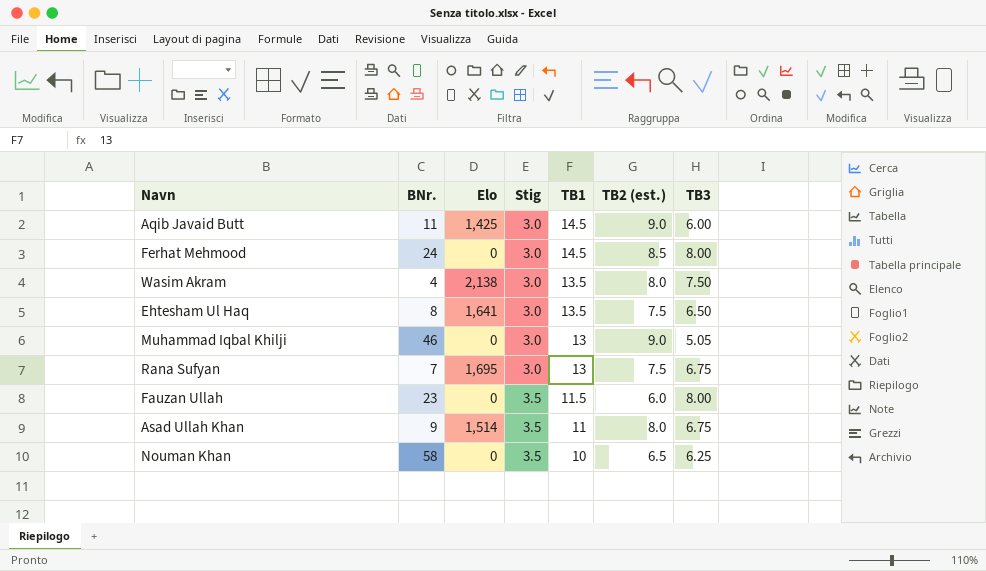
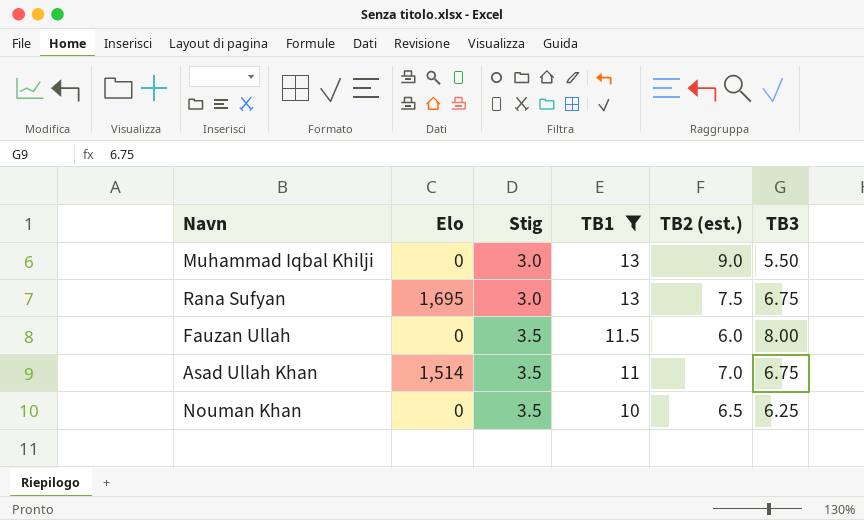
filter: none -> TB1 <= 13
column BNr. | position: 2 -> none
Muhammad Iqbal Khilji | TB3: 5.05 -> 5.50
Asad Ullah Khan | TB2 (est.): 8.0 -> 7.0

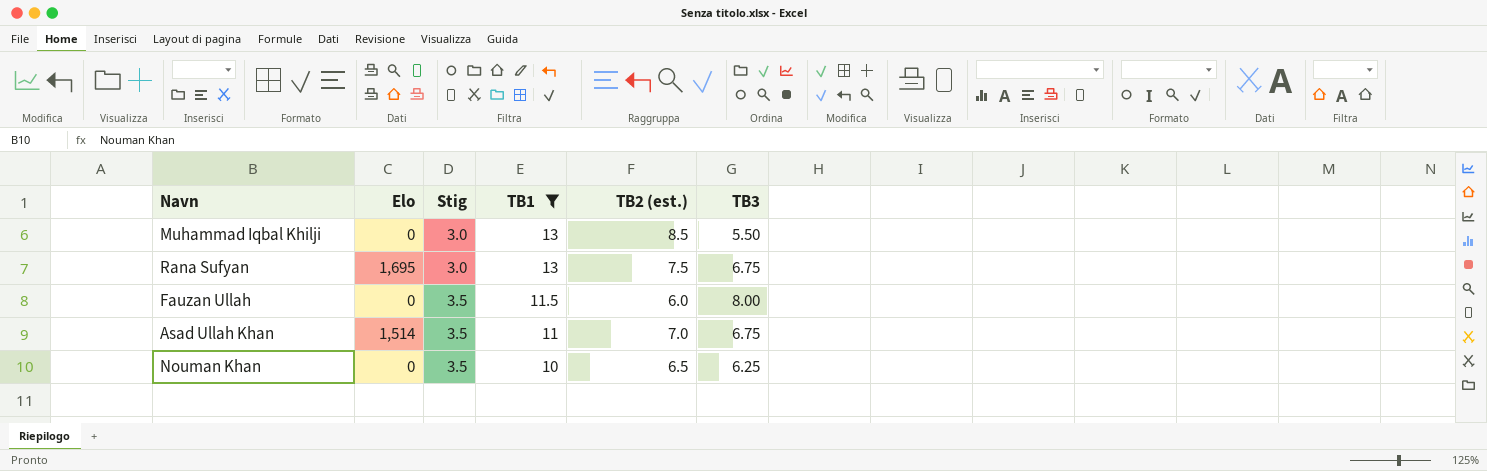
Muhammad Iqbal Khilji | TB2 (est.): 9.0 -> 8.5

